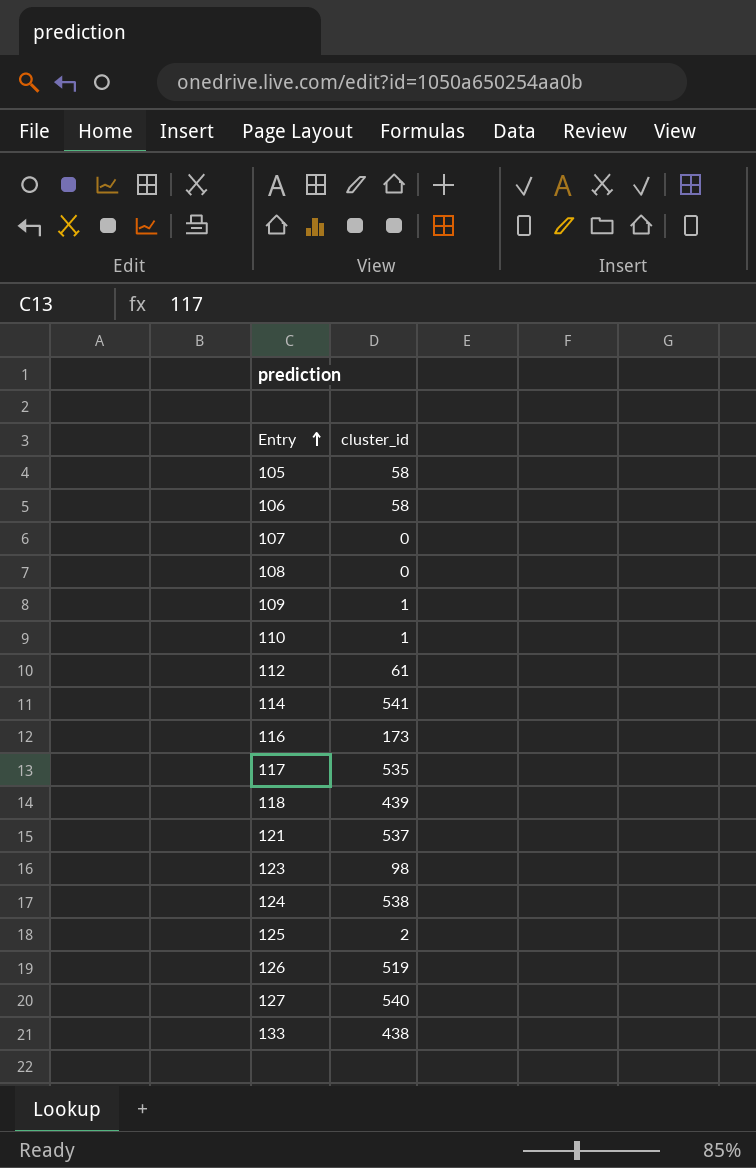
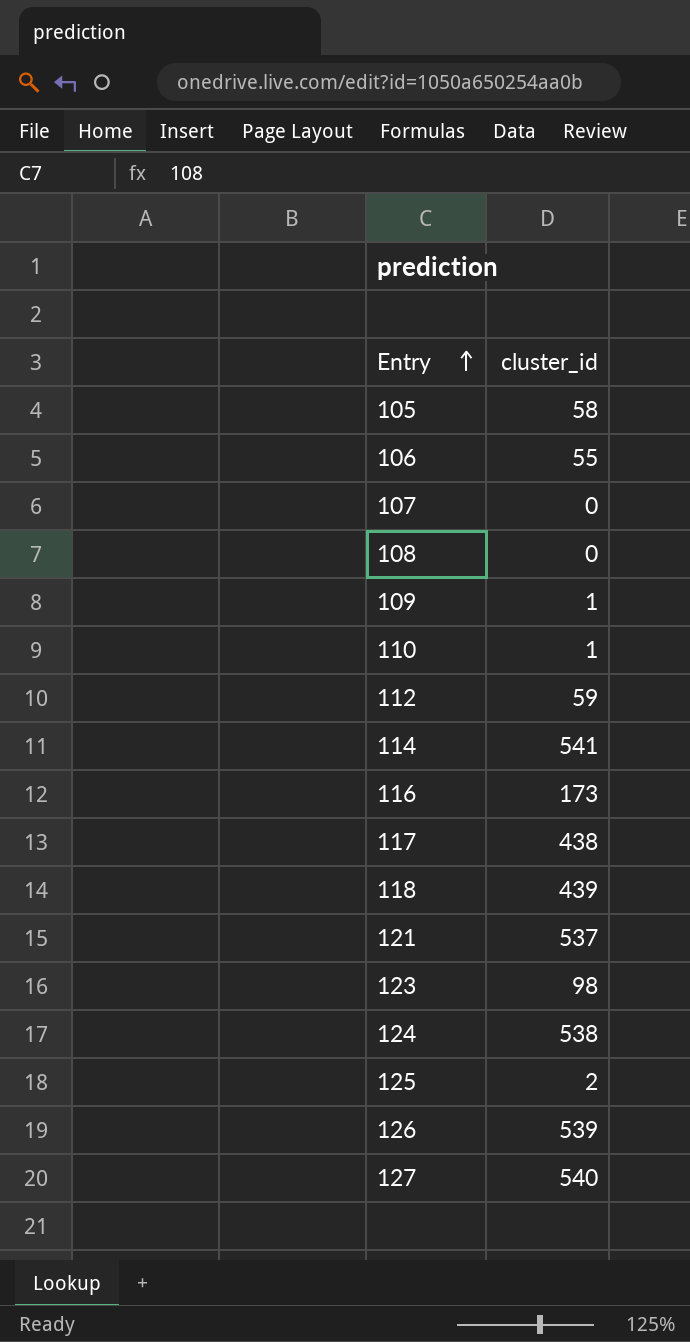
row 133: 438 -> none
106 | cluster_id: 58 -> 55
112 | cluster_id: 61 -> 59
117 | cluster_id: 535 -> 438
126 | cluster_id: 519 -> 539

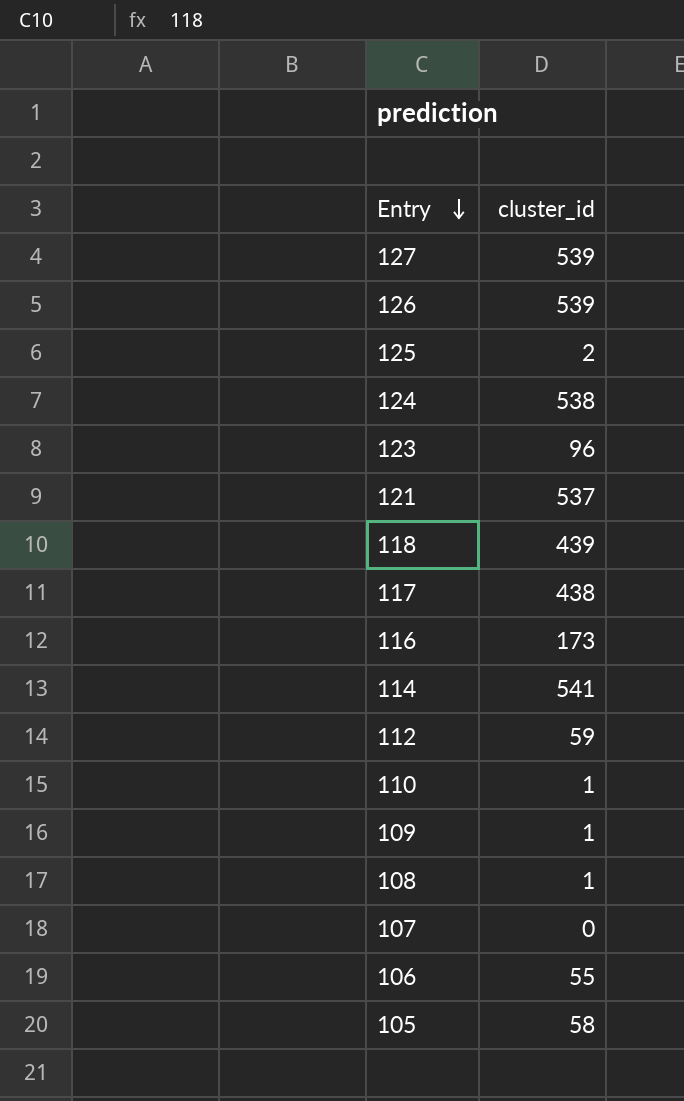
row order: Entry ascending -> Entry descending
127 | cluster_id: 540 -> 539
123 | cluster_id: 98 -> 96
108 | cluster_id: 0 -> 1

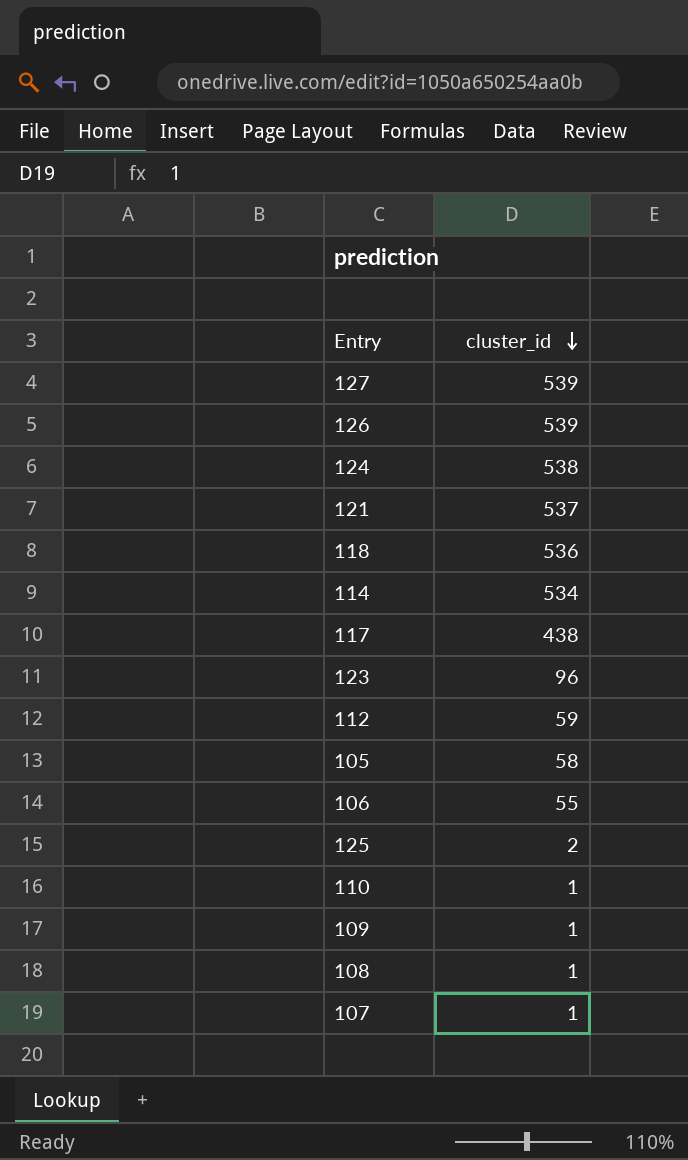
row order: Entry descending -> cluster_id descending
row 116: 173 -> none
118 | cluster_id: 439 -> 536
114 | cluster_id: 541 -> 534
107 | cluster_id: 0 -> 1

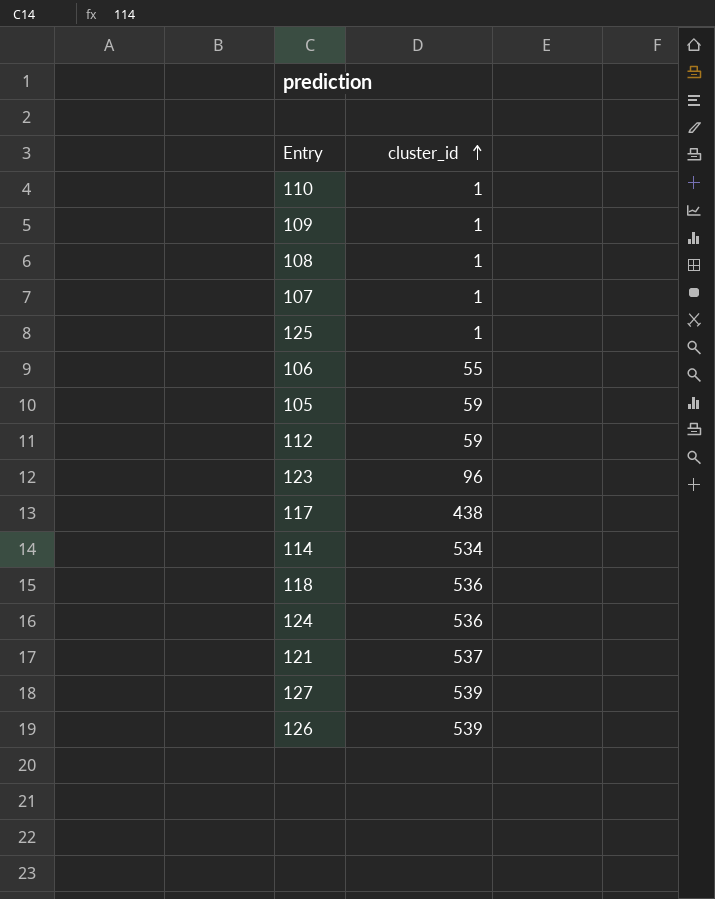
row order: cluster_id descending -> cluster_id ascending
125 | cluster_id: 2 -> 1
105 | cluster_id: 58 -> 59
124 | cluster_id: 538 -> 536

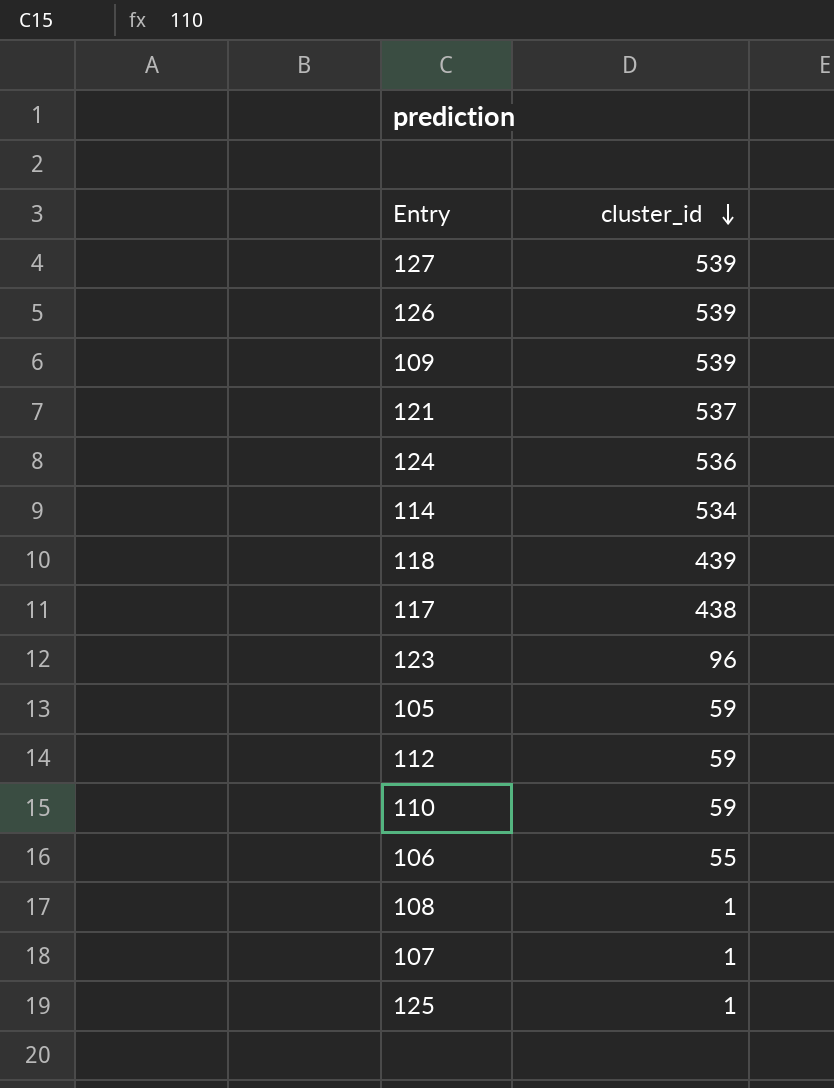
row order: cluster_id ascending -> cluster_id descending
109 | cluster_id: 1 -> 539
118 | cluster_id: 536 -> 439
110 | cluster_id: 1 -> 59

